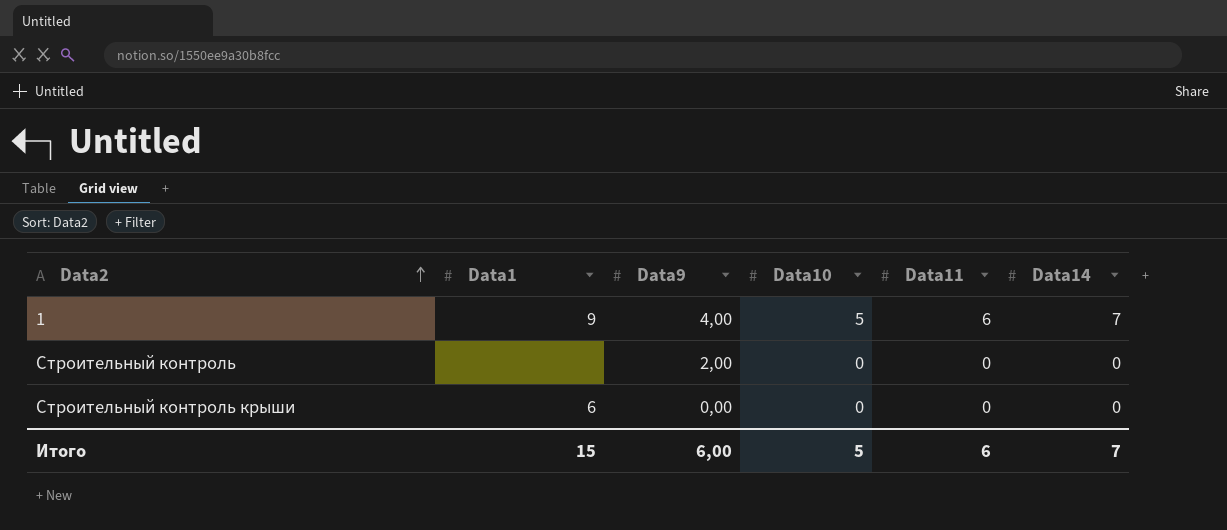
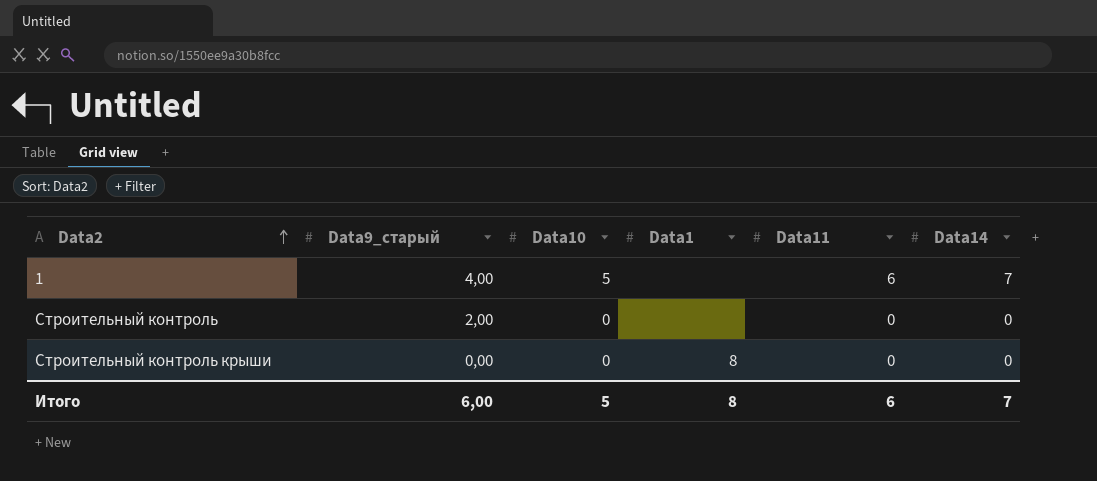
column name: Data9 -> Data9_старый
column Data1 | position: 2 -> 4
1 | Data1: 9 -> none
Строительный контроль крыши | Data1: 6 -> 8
Итого | Data1: 15 -> 8

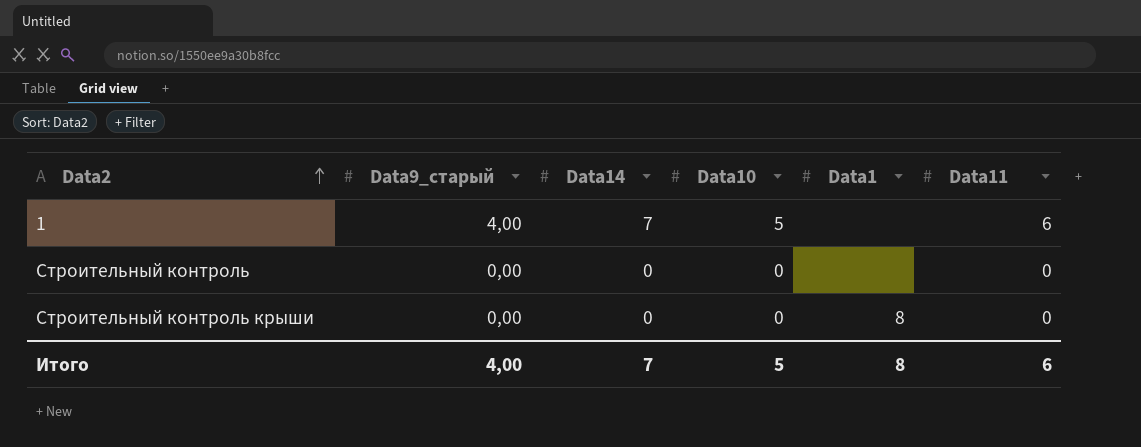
column Data14 | position: 6 -> 3
Строительный контроль | Data9_старый: 2,00 -> 0,00
Итого | Data9_старый: 6,00 -> 4,00

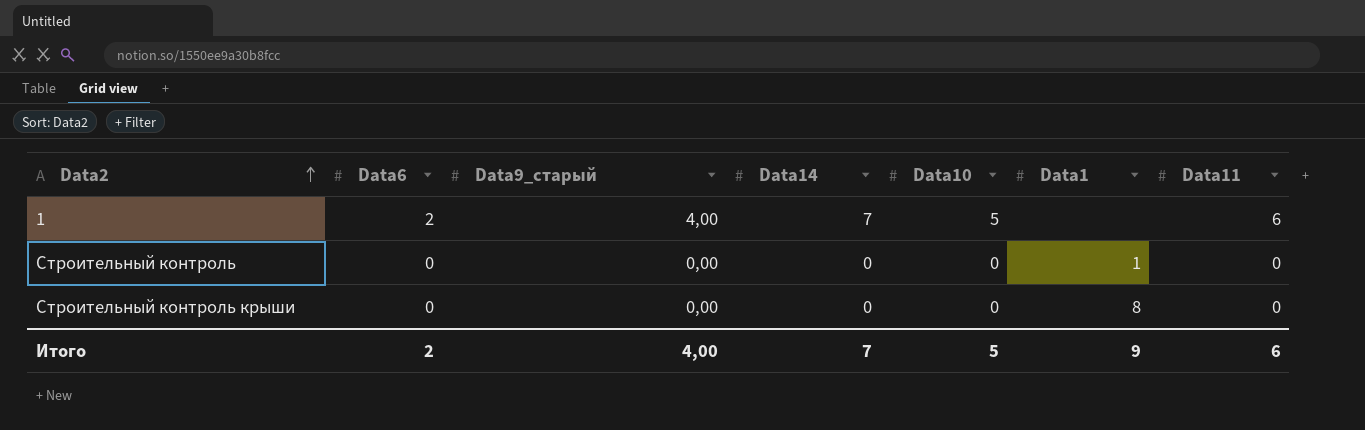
column Data6 | position: none -> 2
Строительный контроль | Data1: none -> 1
Итого | Data1: 8 -> 9

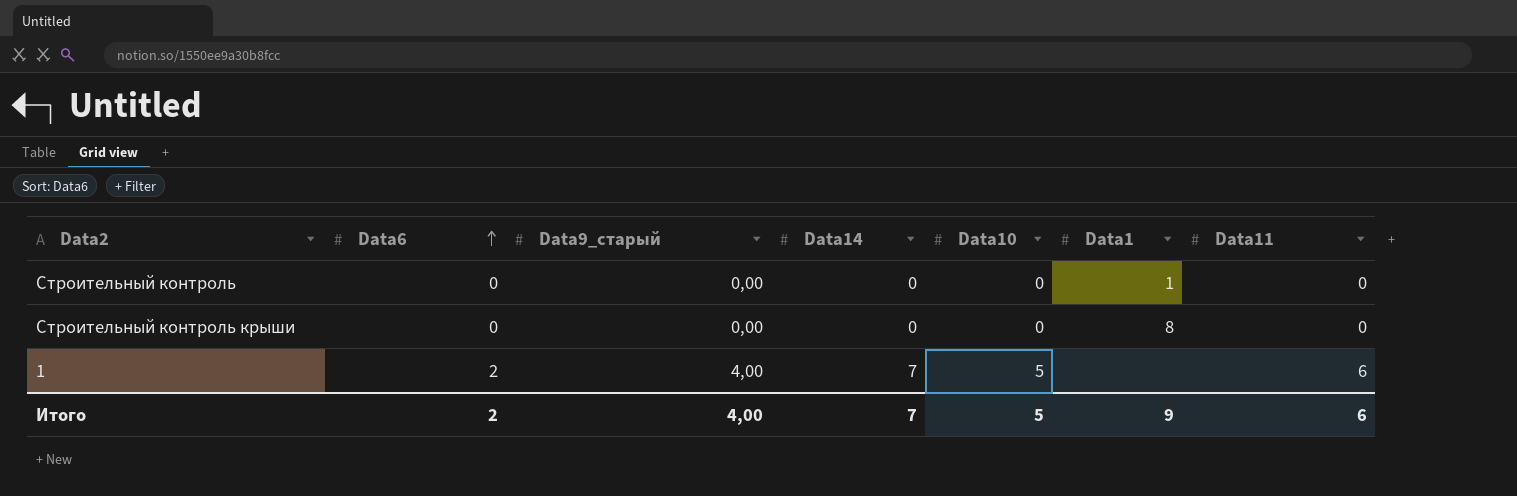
row order: Data2 ascending -> Data6 ascending

